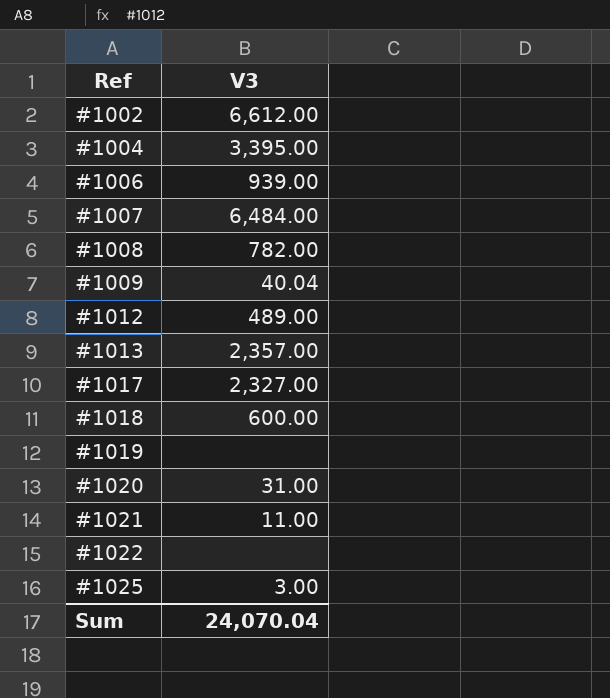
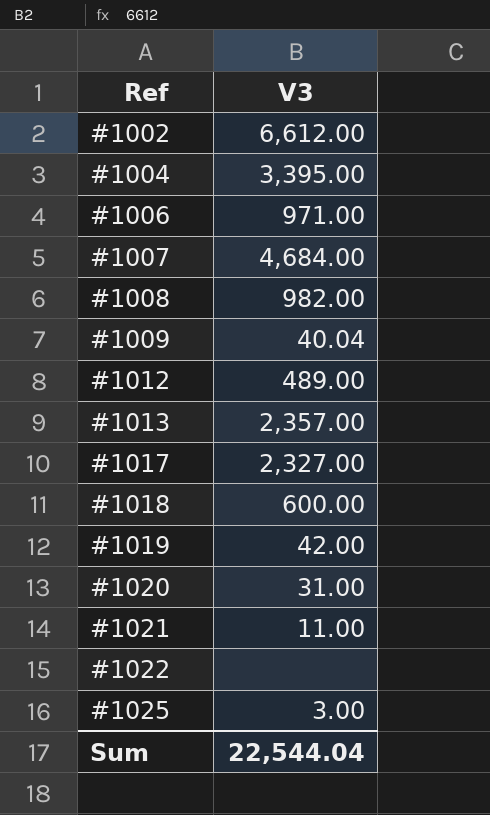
#1006 | V3: 939.00 -> 971.00
#1007 | V3: 6,484.00 -> 4,684.00
#1008 | V3: 782.00 -> 982.00
#1019 | V3: none -> 42.00
Sum | V3: 24,070.04 -> 22,544.04

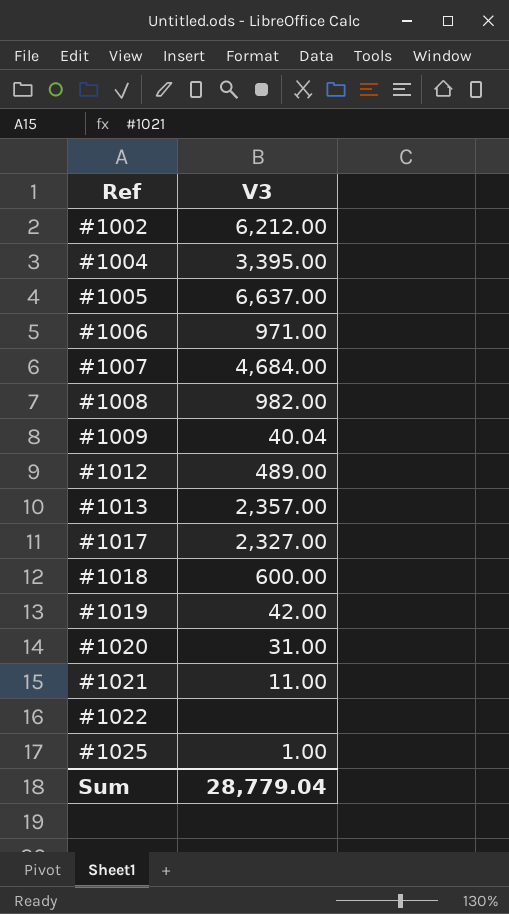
#1002 | V3: 6,612.00 -> 6,212.00
row #1005: none -> 6,637.00
#1025 | V3: 3.00 -> 1.00
Sum | V3: 22,544.04 -> 28,779.04

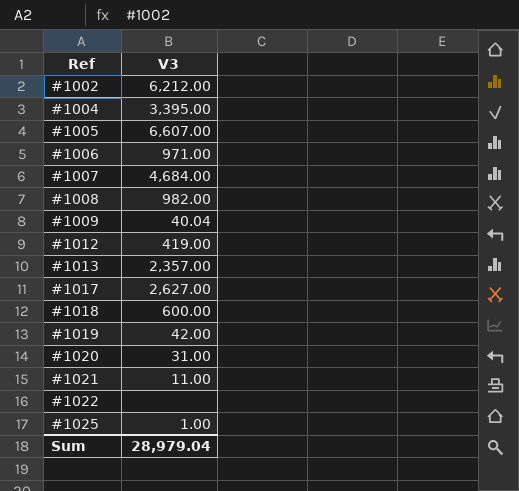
#1005 | V3: 6,637.00 -> 6,607.00
#1012 | V3: 489.00 -> 419.00
#1017 | V3: 2,327.00 -> 2,627.00
Sum | V3: 28,779.04 -> 28,979.04

